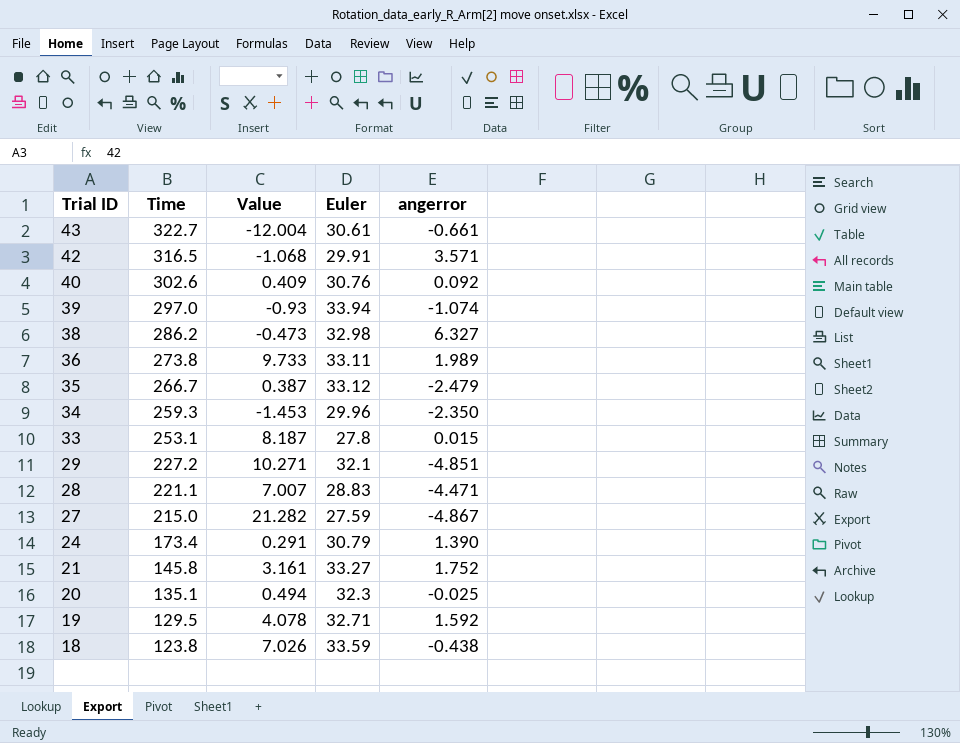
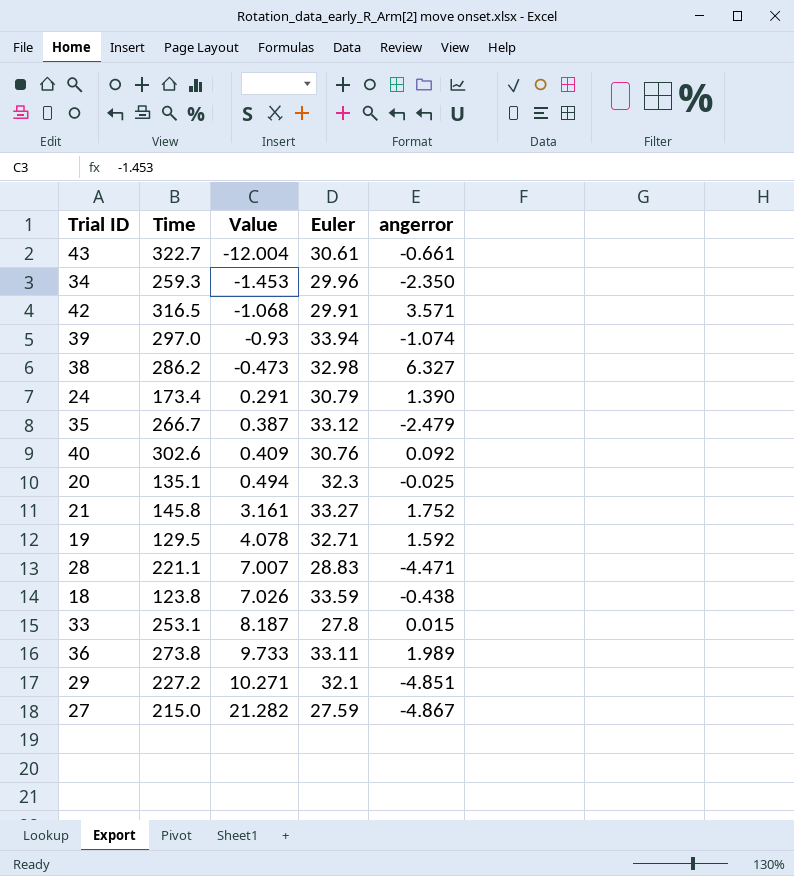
row order: Trial ID descending -> Value ascending

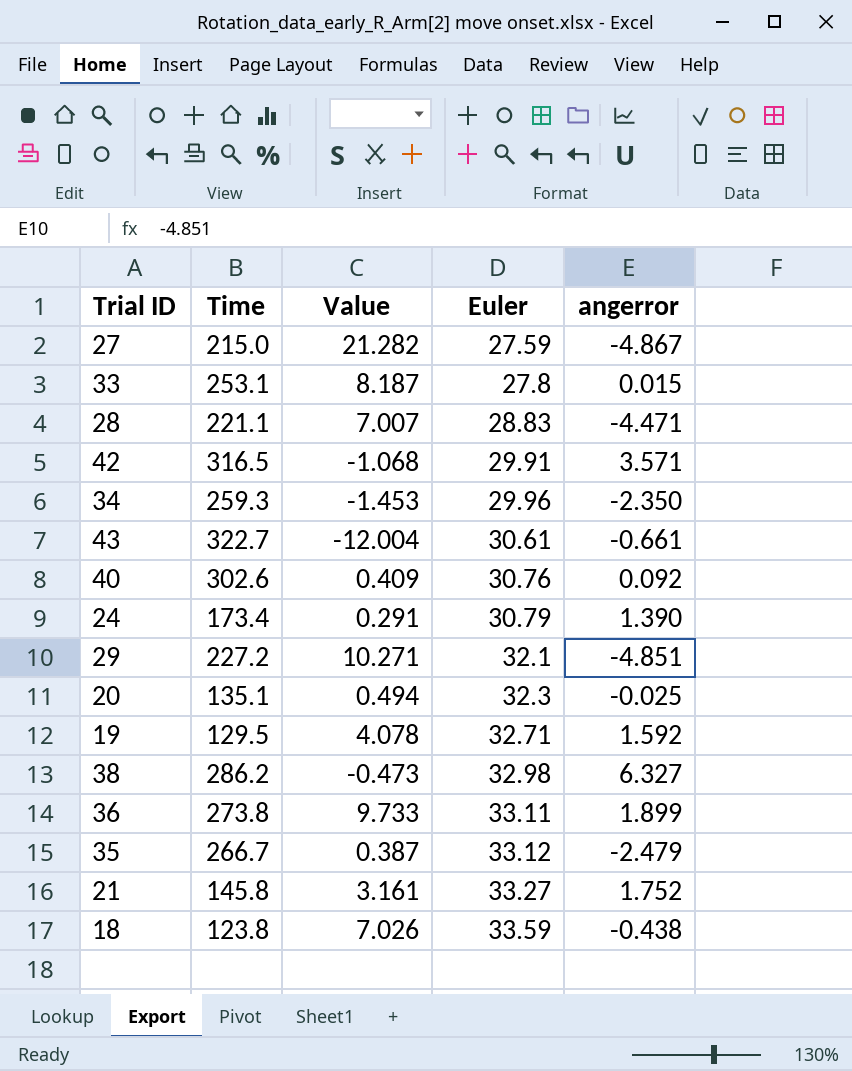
row order: Value ascending -> Euler ascending
row 39: 297.0 | -0.93 | 33.94 | -1.074 -> none
36 | angerror: 1.989 -> 1.899

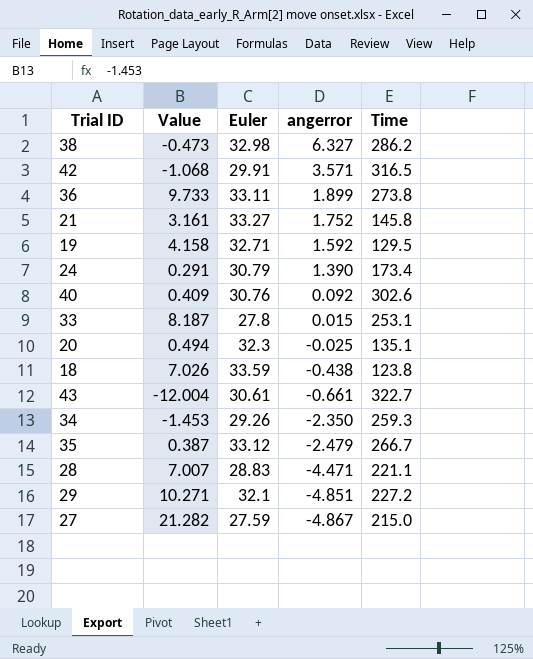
row order: Euler ascending -> angerror descending
column Time | position: 2 -> 5
19 | Value: 4.078 -> 4.158
34 | Euler: 29.96 -> 29.26

